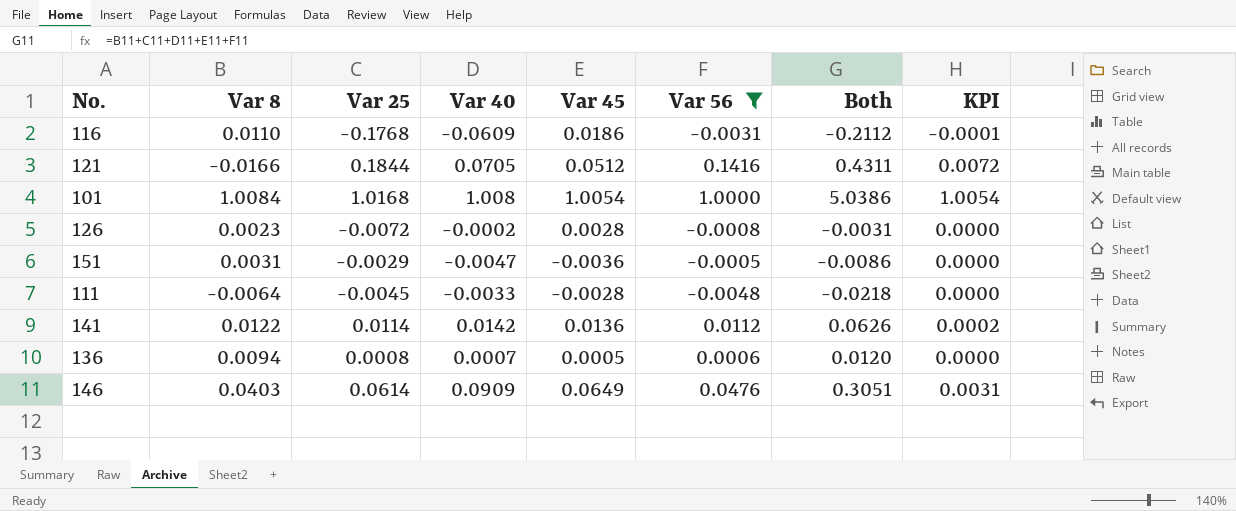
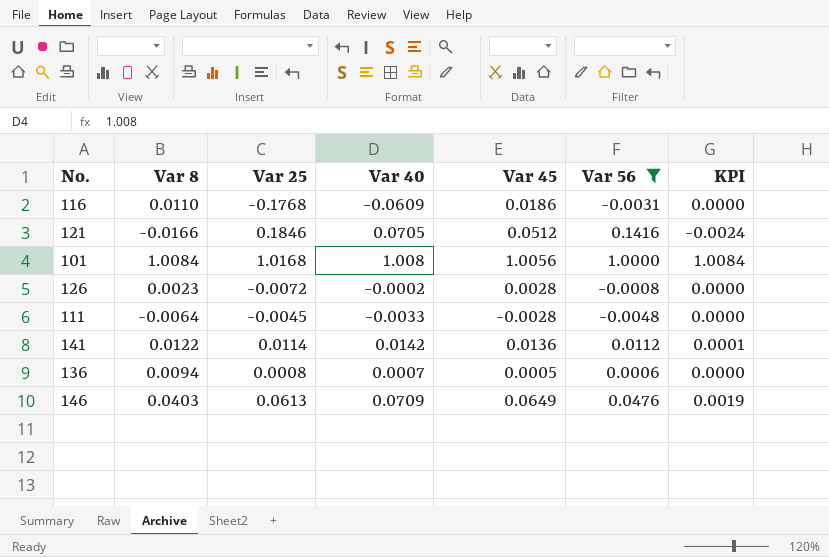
column Both | formula: [Var 8] + [Var 25] + [Var 40] + [Var 45] + [Var 56] -> none
column KPI | formula: [Var 45] * [Var 56] -> [Var 8] * [Var 56]
row 151: 0.0031 | -0.0029 | -0.0047 | -0.0036 | -0.0005 | -0.0086 | 0.0000 -> none
121 | Var 25: 0.1844 -> 0.1846
101 | Var 45: 1.0054 -> 1.0056
146 | Var 25: 0.0614 -> 0.0613
146 | Var 40: 0.0909 -> 0.0709

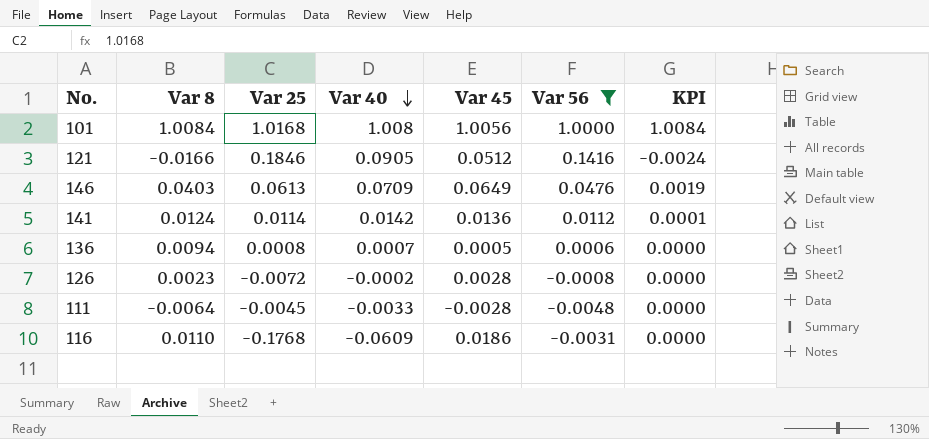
row order: none -> Var 40 descending
121 | Var 40: 0.0705 -> 0.0905
141 | Var 8: 0.0122 -> 0.0124

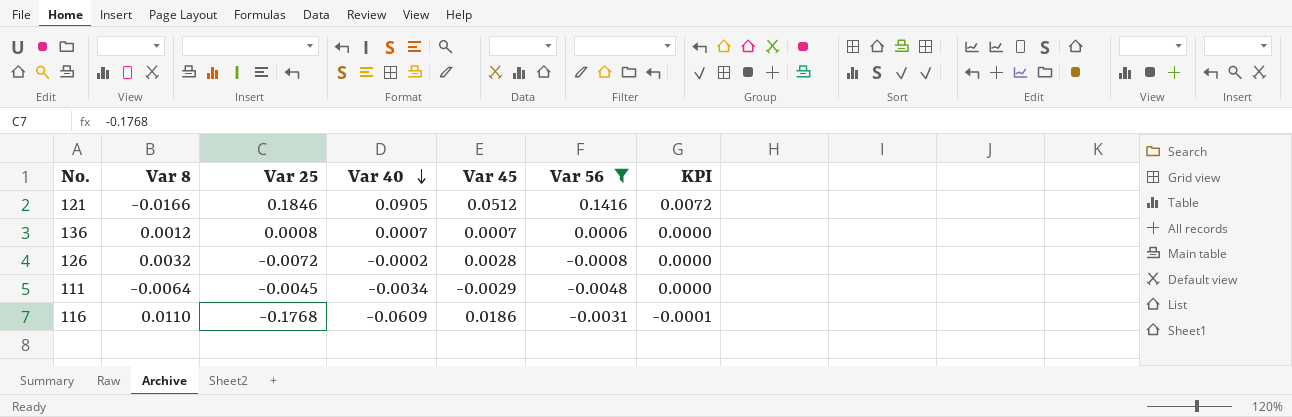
column KPI | formula: [Var 8] * [Var 56] -> [Var 45] * [Var 56]
row 101: 1.0084 | 1.0168 | 1.008 | 1.0056 | 1.0000 | 1.0084 -> none
row 146: 0.0403 | 0.0613 | 0.0709 | 0.0649 | 0.0476 | 0.0019 -> none
row 141: 0.0124 | 0.0114 | 0.0142 | 0.0136 | 0.0112 | 0.0001 -> none
136 | Var 8: 0.0094 -> 0.0012
136 | Var 45: 0.0005 -> 0.0007
126 | Var 8: 0.0023 -> 0.0032
111 | Var 40: -0.0033 -> -0.0034
111 | Var 45: -0.0028 -> -0.0029

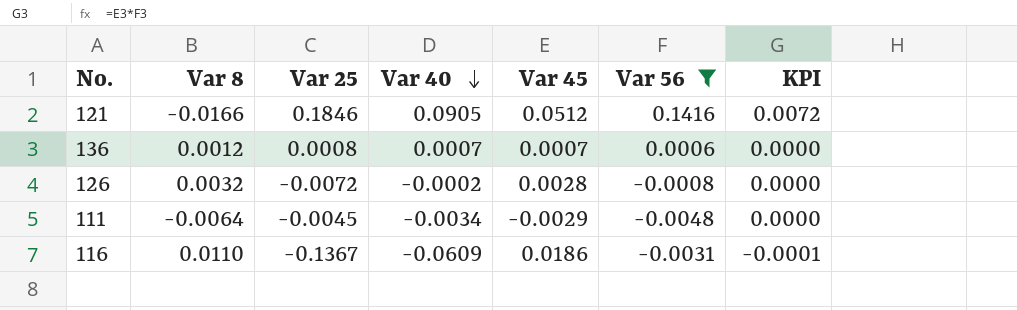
116 | Var 25: -0.1768 -> -0.1367

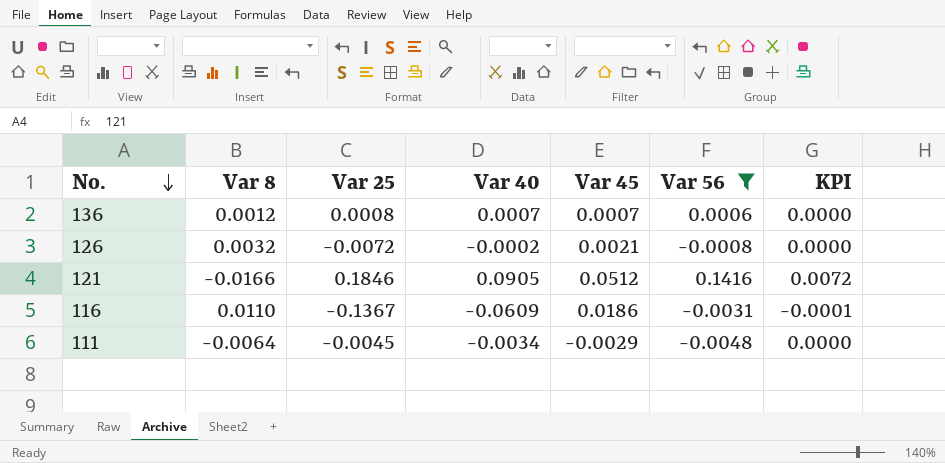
row order: Var 40 descending -> No. descending
126 | Var 45: 0.0028 -> 0.0021

